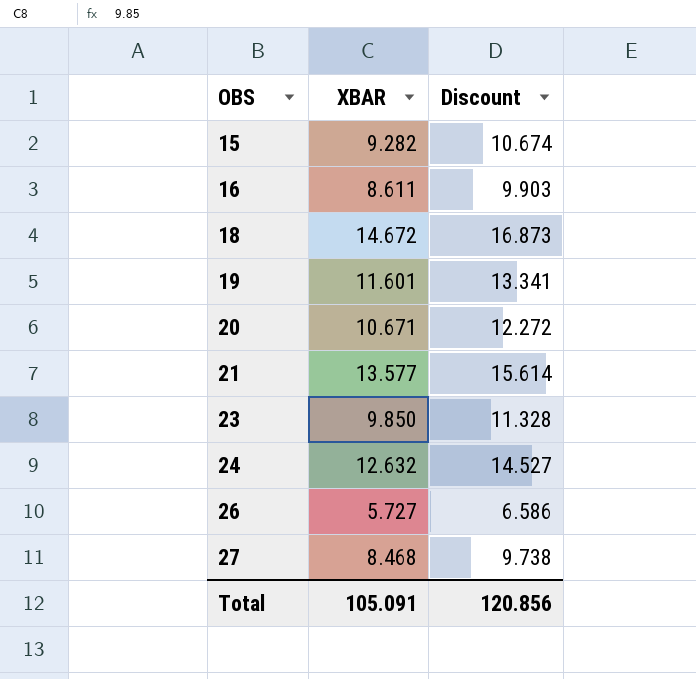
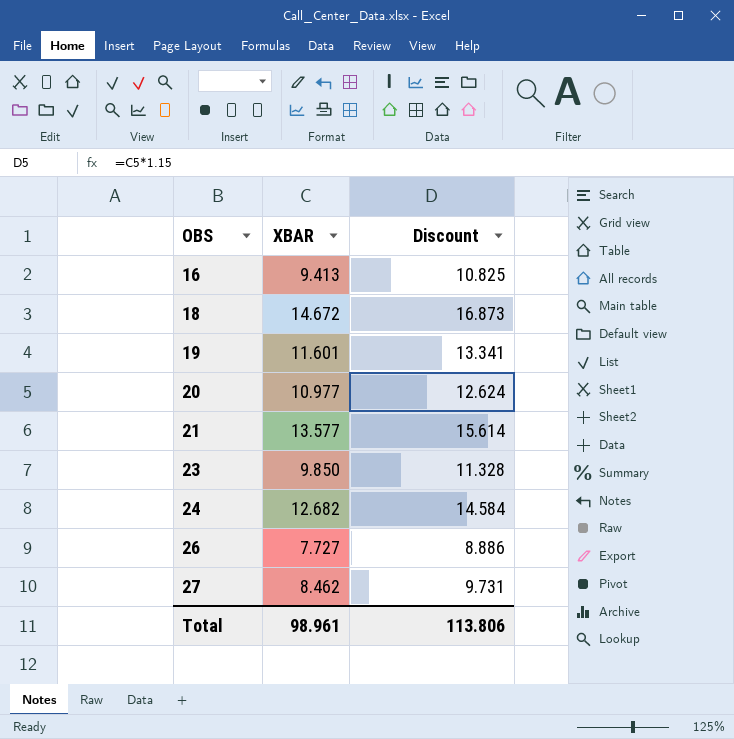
row 15: 9.282 | 10.674 -> none
16 | XBAR: 8.611 -> 9.413
16 | Discount: 9.903 -> 10.825
20 | XBAR: 10.671 -> 10.977
20 | Discount: 12.272 -> 12.624
24 | XBAR: 12.632 -> 12.682
24 | Discount: 14.527 -> 14.584
26 | XBAR: 5.727 -> 7.727
26 | Discount: 6.586 -> 8.886
27 | XBAR: 8.468 -> 8.462
27 | Discount: 9.738 -> 9.731
Total | XBAR: 105.091 -> 98.961
Total | Discount: 120.856 -> 113.806

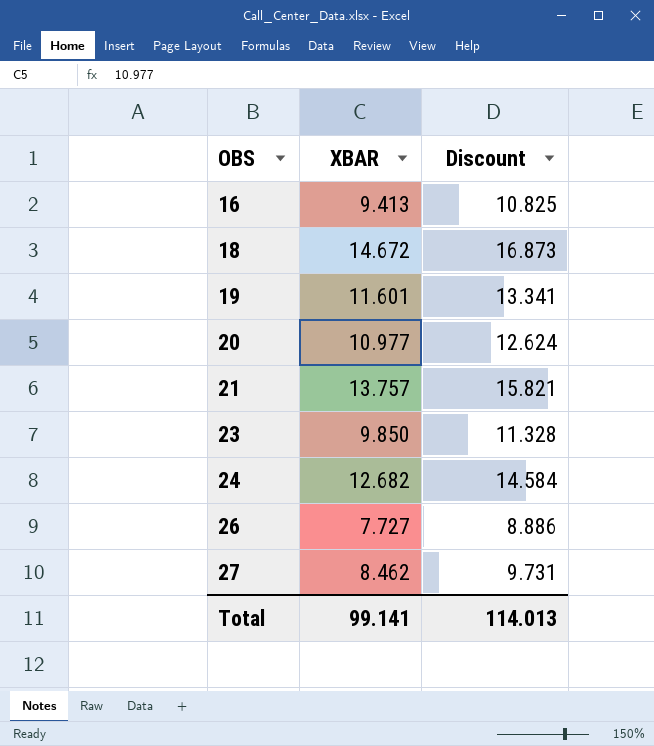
21 | XBAR: 13.577 -> 13.757
21 | Discount: 15.614 -> 15.821
Total | XBAR: 98.961 -> 99.141
Total | Discount: 113.806 -> 114.013

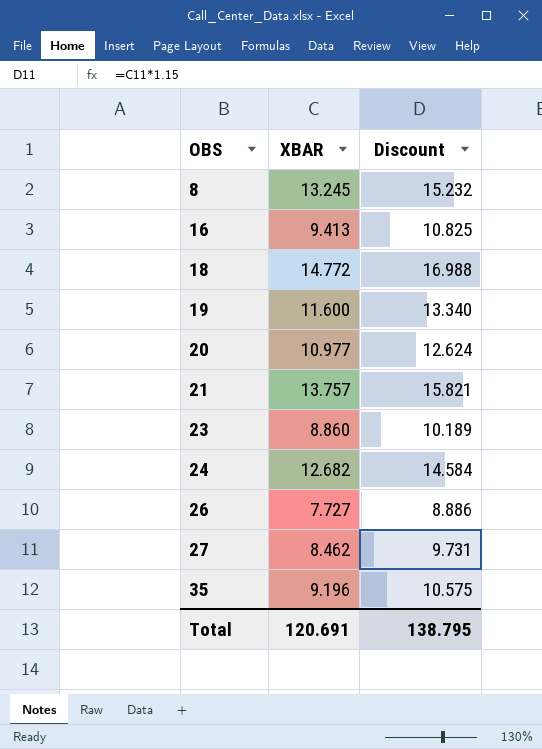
row 8: none -> 13.245 | 15.232
18 | XBAR: 14.672 -> 14.772
18 | Discount: 16.873 -> 16.988
19 | XBAR: 11.601 -> 11.600
19 | Discount: 13.341 -> 13.340
23 | XBAR: 9.850 -> 8.860
23 | Discount: 11.328 -> 10.189
row 35: none -> 9.196 | 10.575
Total | XBAR: 99.141 -> 120.691
Total | Discount: 114.013 -> 138.795

